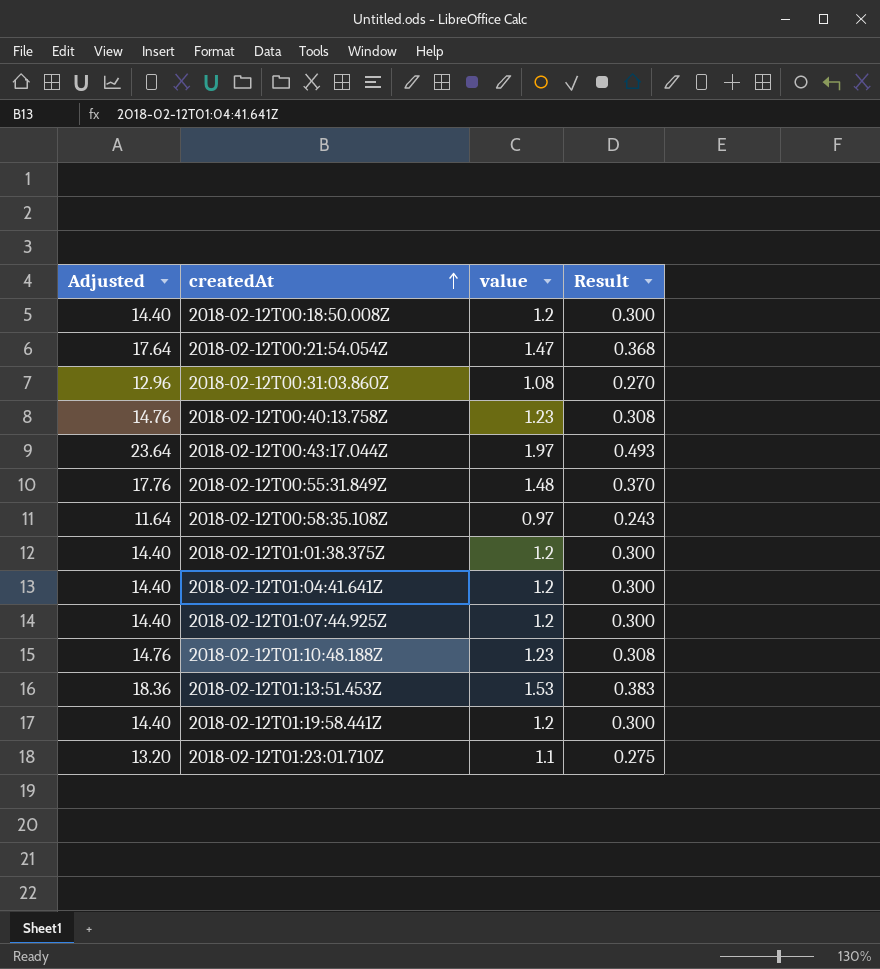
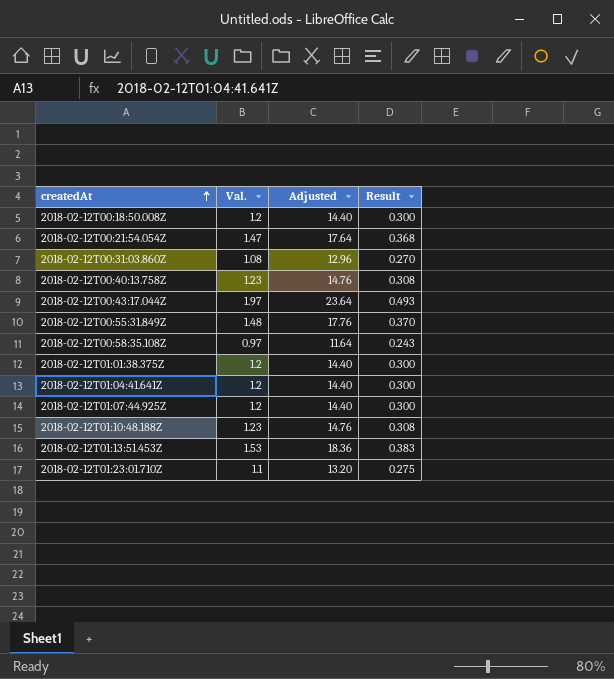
column name: value -> Val.
column Adjusted | position: 1 -> 3
row 2018-02-12T01:19:58.441Z: 14.40 | 1.2 | 0.300 -> none

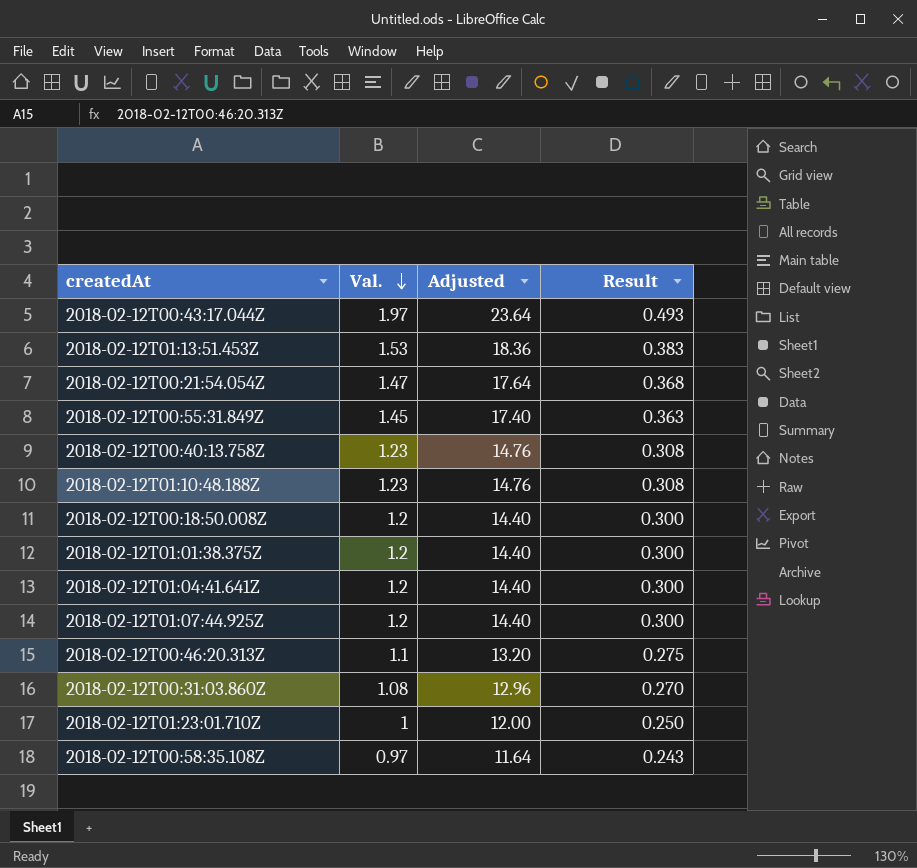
row order: createdAt ascending -> Val. descending
2018-02-12T00:55:31.849Z | Val.: 1.48 -> 1.45
2018-02-12T00:55:31.849Z | Adjusted: 17.76 -> 17.40
2018-02-12T00:55:31.849Z | Result: 0.370 -> 0.363
row 2018-02-12T00:46:20.313Z: none -> 1.1 | 13.20 | 0.275
2018-02-12T01:23:01.710Z | Val.: 1.1 -> 1
2018-02-12T01:23:01.710Z | Adjusted: 13.20 -> 12.00
2018-02-12T01:23:01.710Z | Result: 0.275 -> 0.250

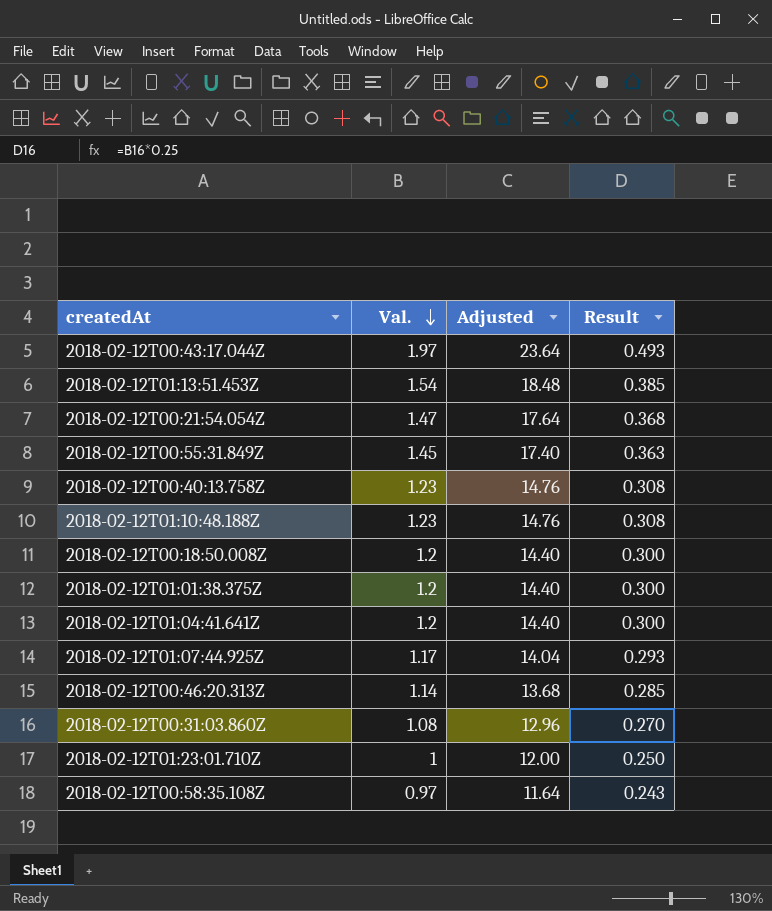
2018-02-12T01:13:51.453Z | Val.: 1.53 -> 1.54
2018-02-12T01:13:51.453Z | Adjusted: 18.36 -> 18.48
2018-02-12T01:13:51.453Z | Result: 0.383 -> 0.385
2018-02-12T01:07:44.925Z | Val.: 1.2 -> 1.17
2018-02-12T01:07:44.925Z | Adjusted: 14.40 -> 14.04
2018-02-12T01:07:44.925Z | Result: 0.300 -> 0.293
2018-02-12T00:46:20.313Z | Val.: 1.1 -> 1.14
2018-02-12T00:46:20.313Z | Adjusted: 13.20 -> 13.68
2018-02-12T00:46:20.313Z | Result: 0.275 -> 0.285

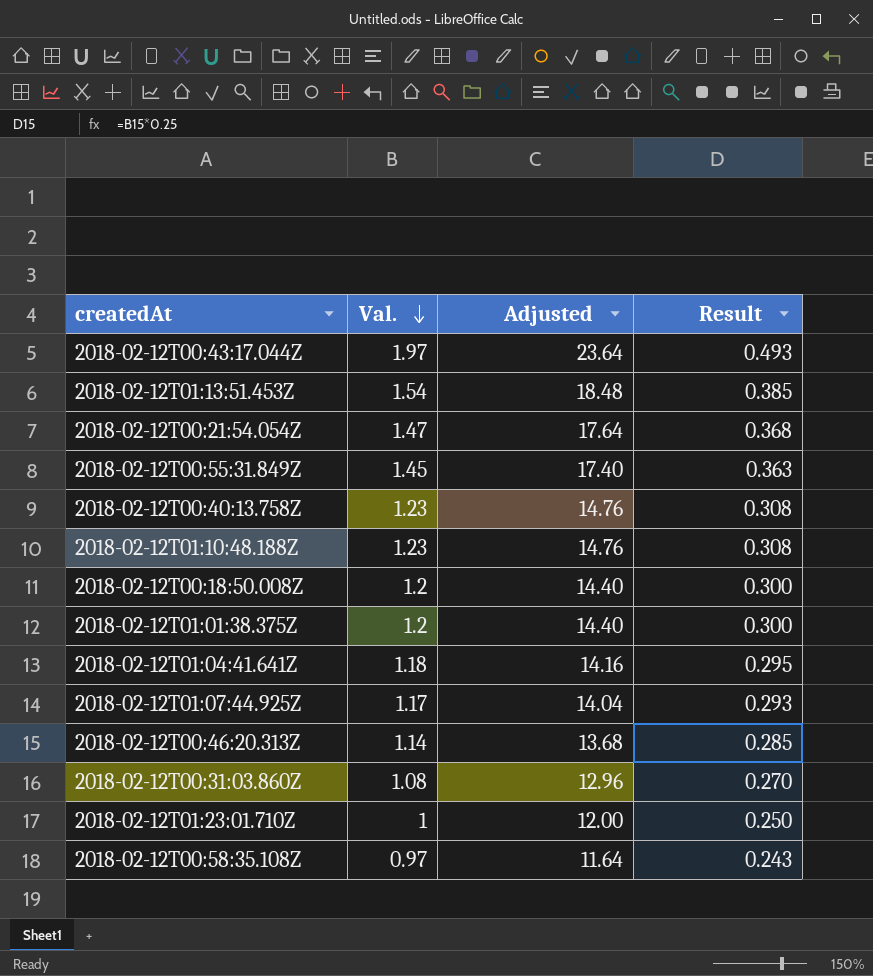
2018-02-12T01:04:41.641Z | Val.: 1.2 -> 1.18
2018-02-12T01:04:41.641Z | Adjusted: 14.40 -> 14.16
2018-02-12T01:04:41.641Z | Result: 0.300 -> 0.295

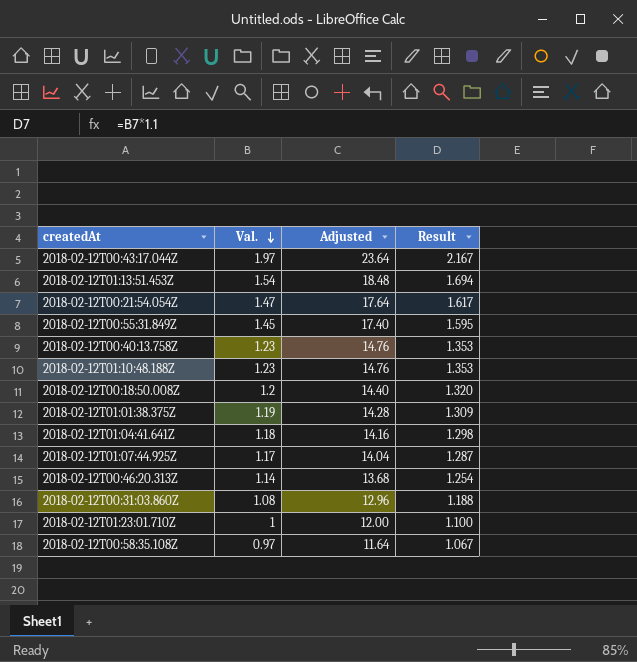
column Result | formula: [Val.] * 0.25 -> [Val.] * 1.1
2018-02-12T01:01:38.375Z | Val.: 1.2 -> 1.19
2018-02-12T01:01:38.375Z | Adjusted: 14.40 -> 14.28

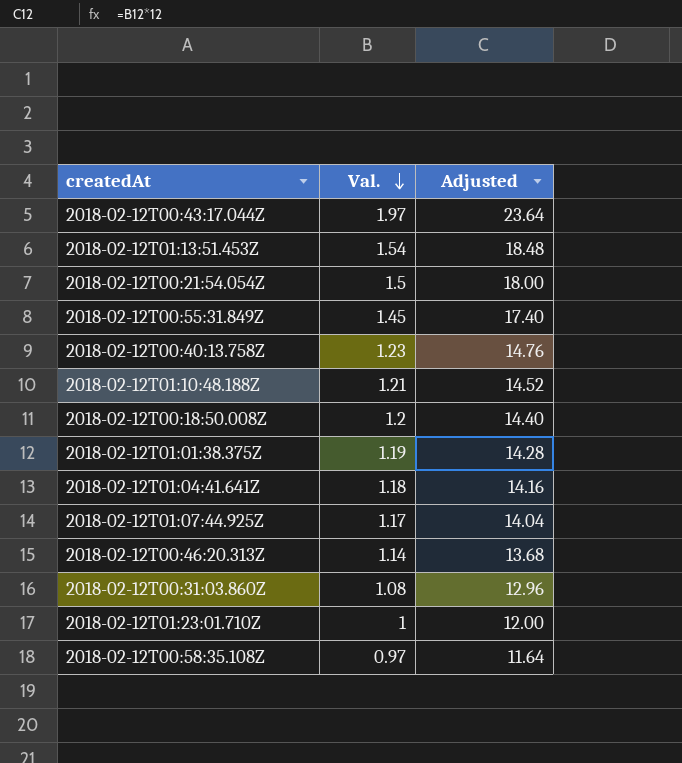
column Result | formula: [Val.] * 1.1 -> none
2018-02-12T00:21:54.054Z | Val.: 1.47 -> 1.5
2018-02-12T00:21:54.054Z | Adjusted: 17.64 -> 18.00
2018-02-12T01:10:48.188Z | Val.: 1.23 -> 1.21
2018-02-12T01:10:48.188Z | Adjusted: 14.76 -> 14.52

